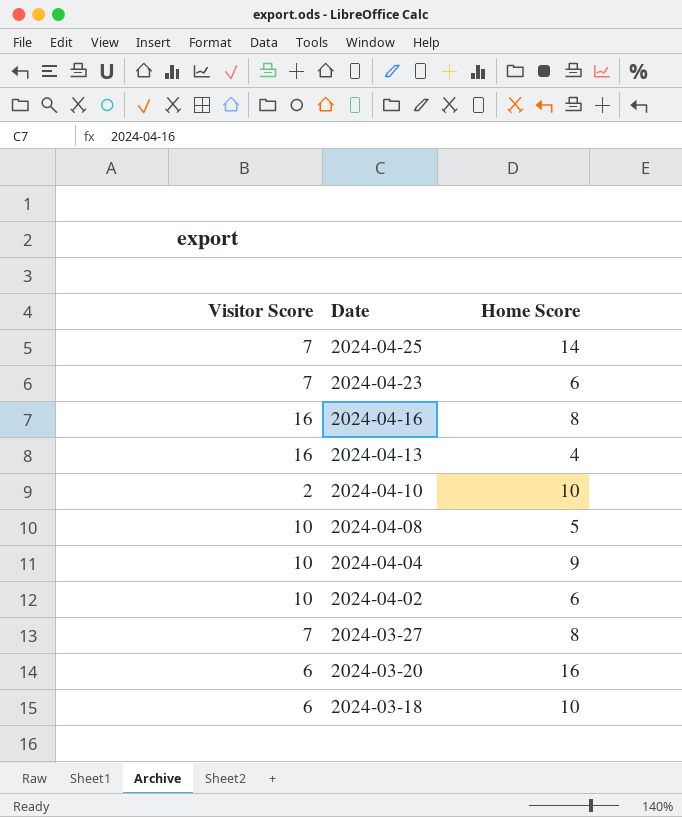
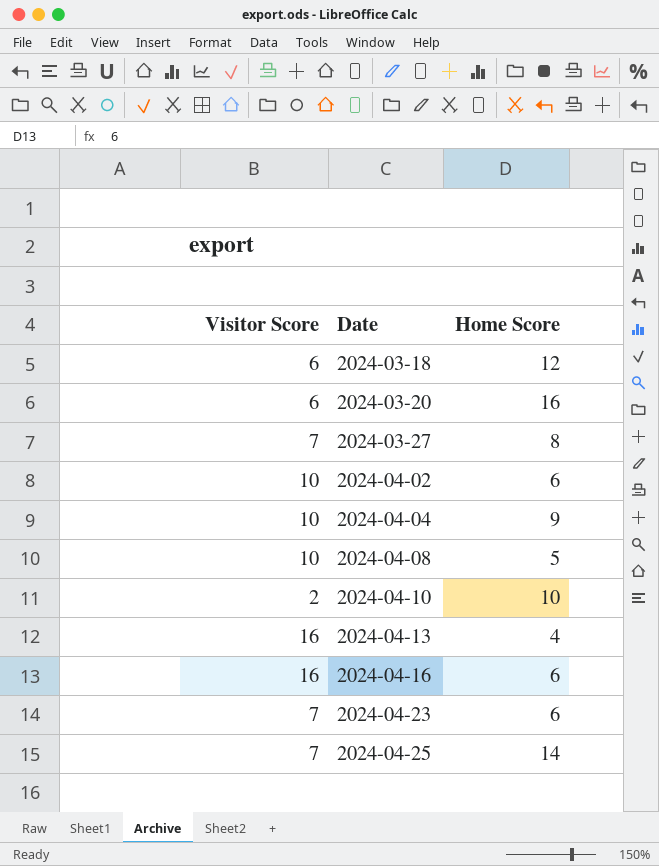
row order: Date descending -> Date ascending
2024-03-18 | Home Score: 10 -> 12
2024-04-16 | Home Score: 8 -> 6

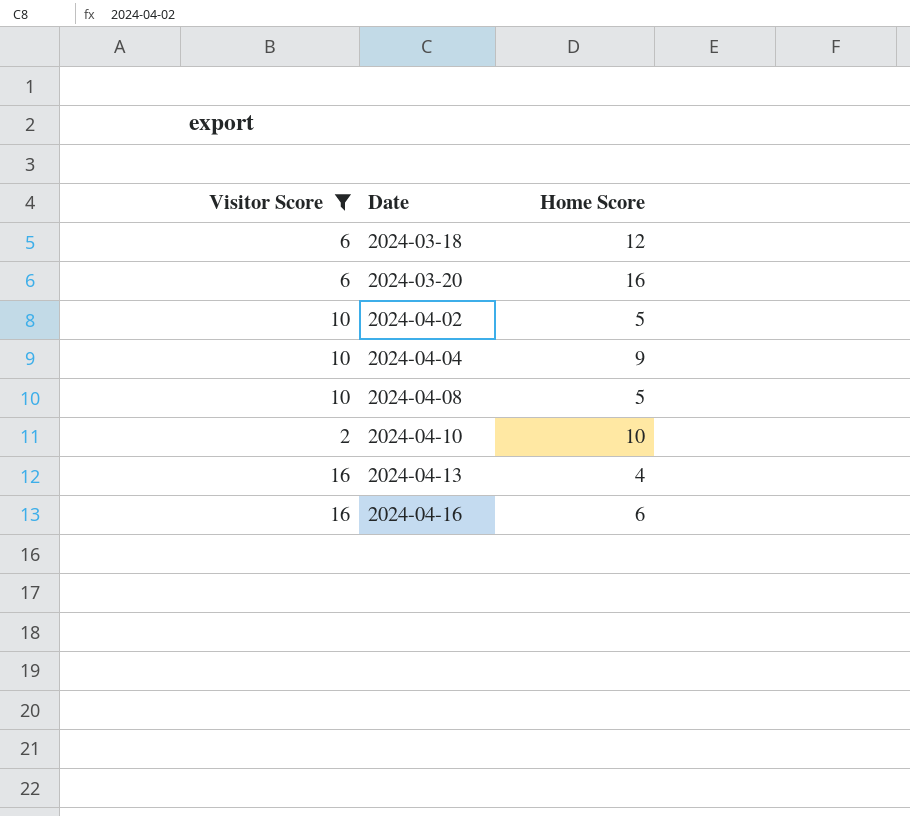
filter: none -> Visitor Score != 7
2024-04-02 | Home Score: 6 -> 5

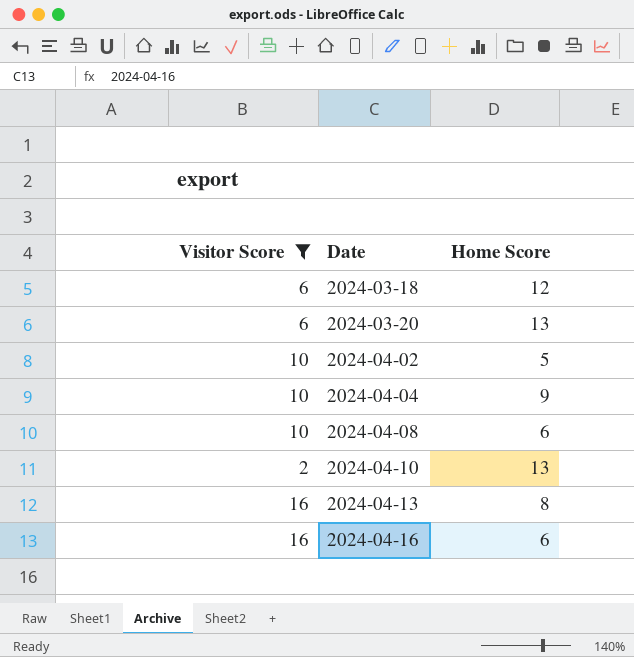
2024-03-20 | Home Score: 16 -> 13
2024-04-08 | Home Score: 5 -> 6
2024-04-10 | Home Score: 10 -> 13
2024-04-13 | Home Score: 4 -> 8

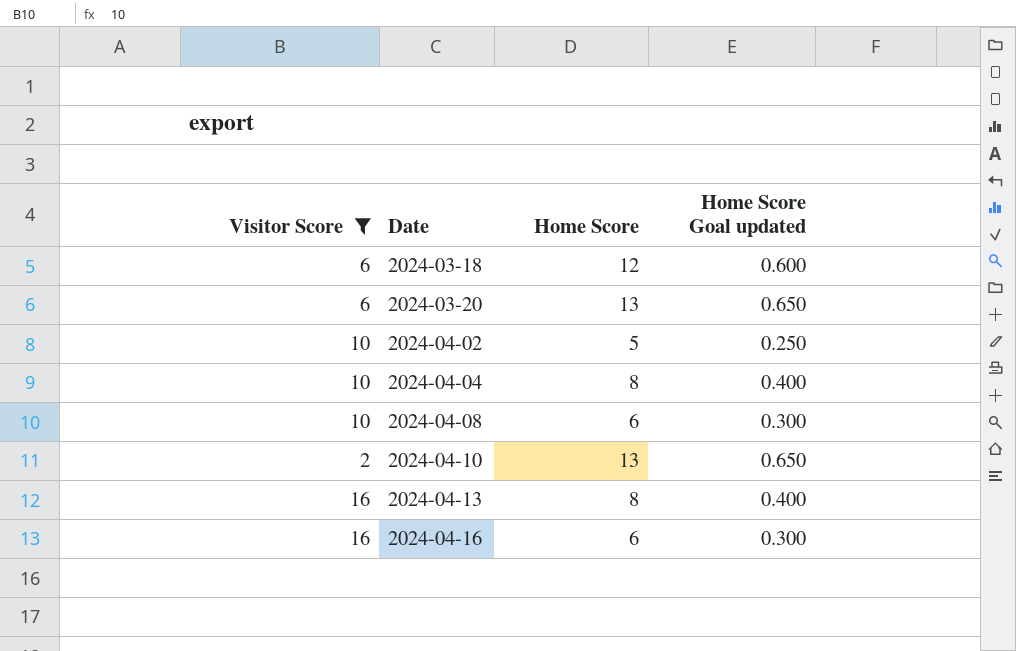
column Home Score Goal updated | formula: none -> [Home Score] * 0.05
2024-04-04 | Home Score: 9 -> 8

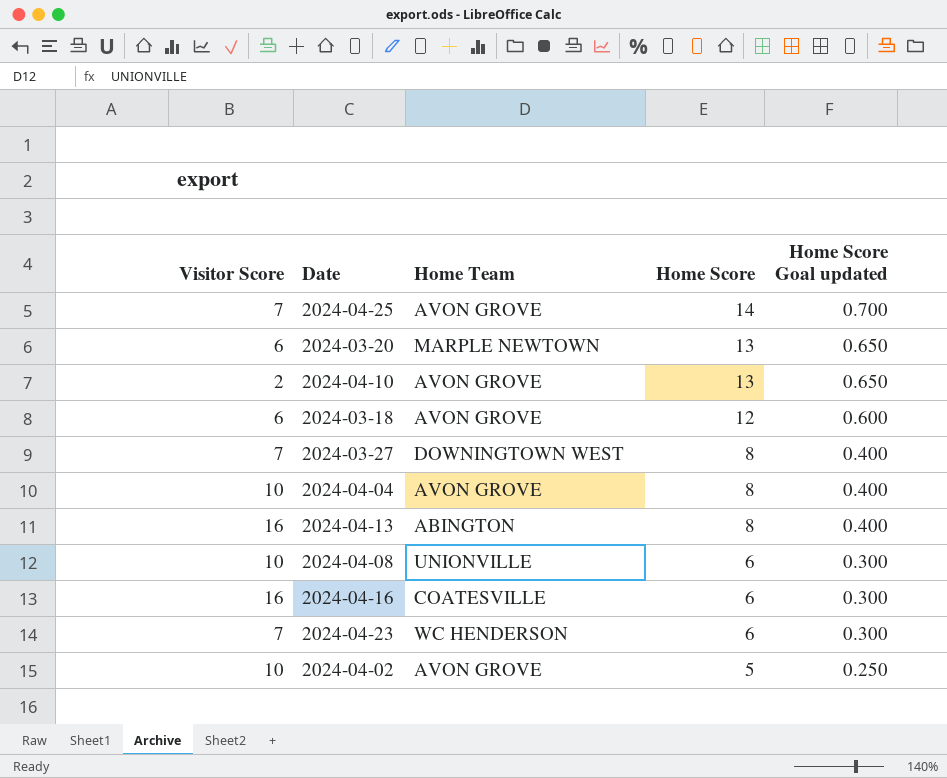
filter: Visitor Score != 7 -> none
row order: Date ascending -> Home Score descending
column Home Team | position: none -> 3

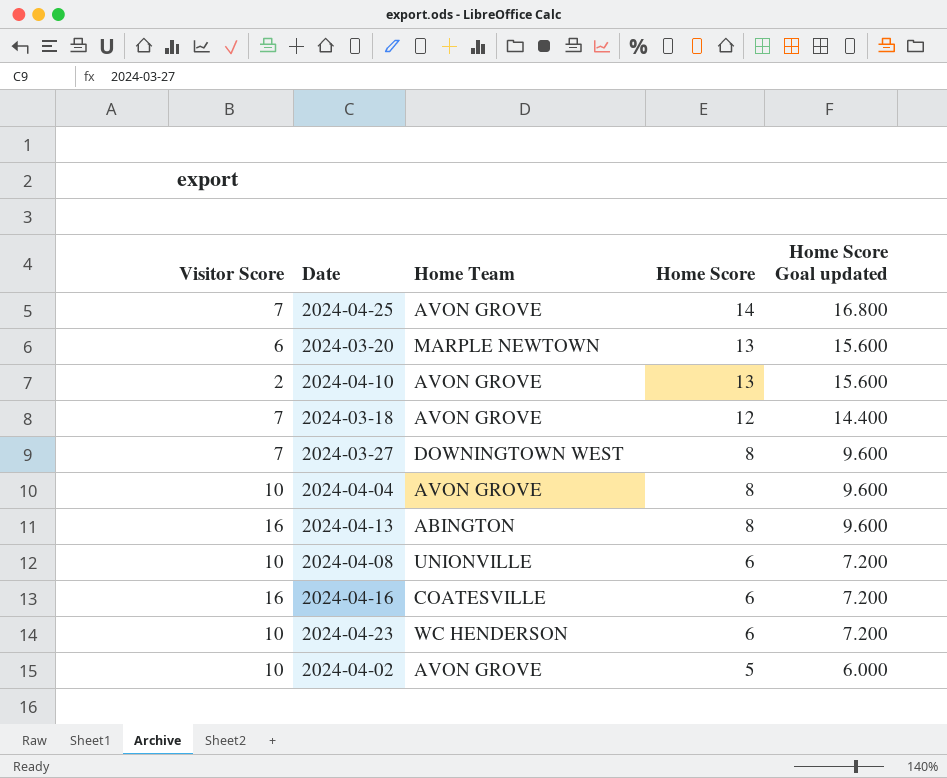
column Home Score Goal updated | formula: [Home Score] * 0.05 -> [Home Score] * 1.2
2024-03-18 | Visitor Score: 6 -> 7
2024-04-23 | Visitor Score: 7 -> 10

